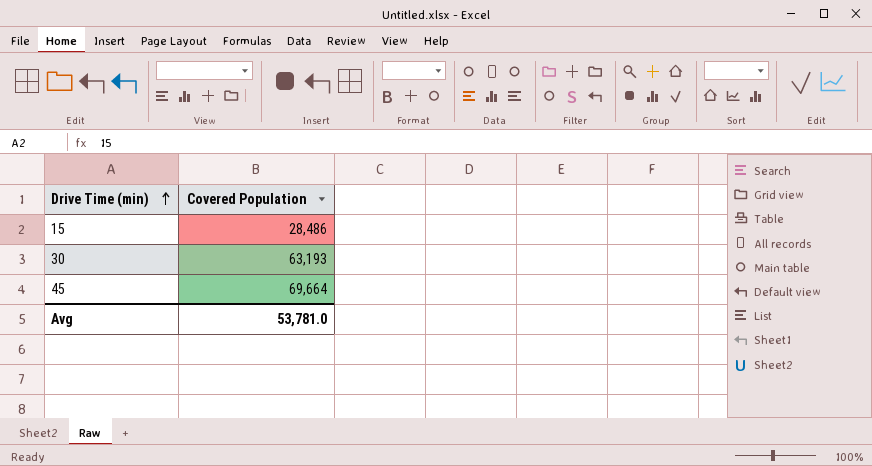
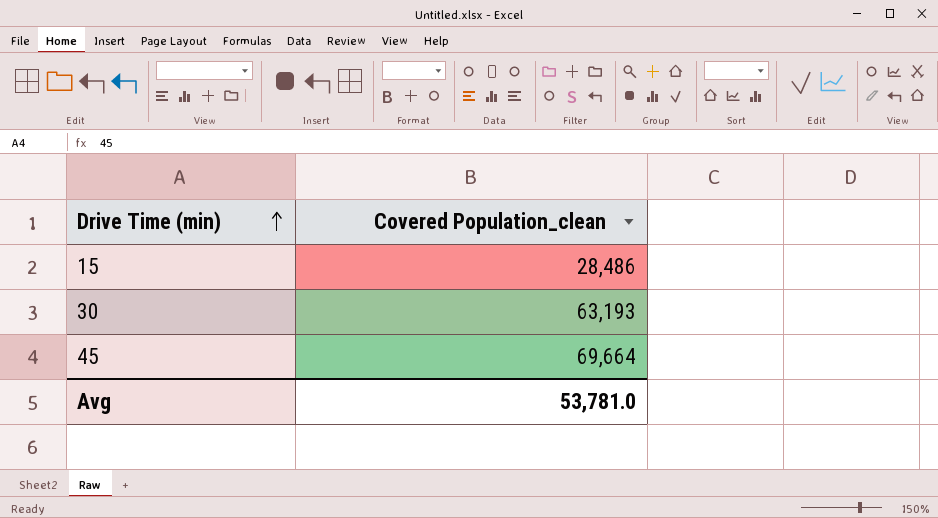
column name: Covered Population -> Covered Population_clean

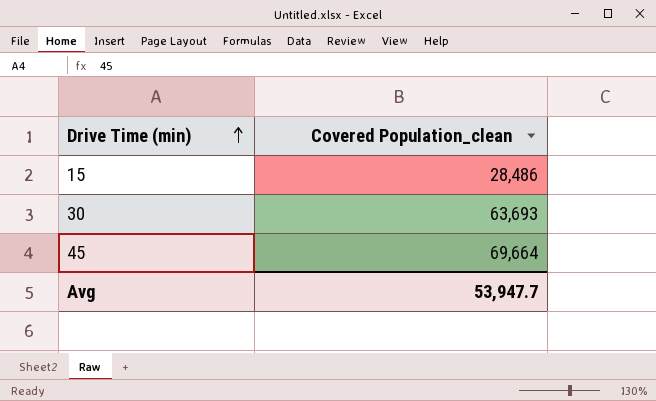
30 | Covered Population_clean: 63,193 -> 63,693
Avg | Covered Population_clean: 53,781.0 -> 53,947.7

